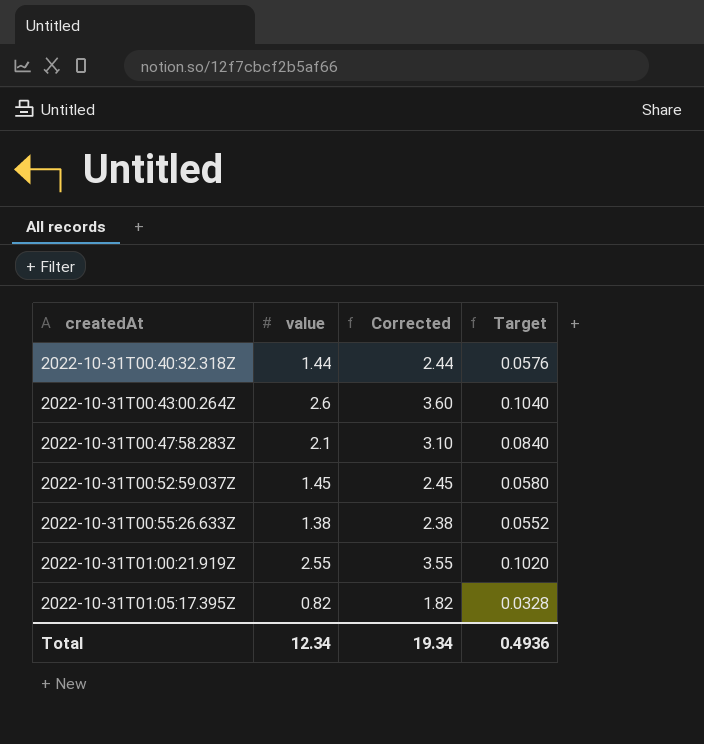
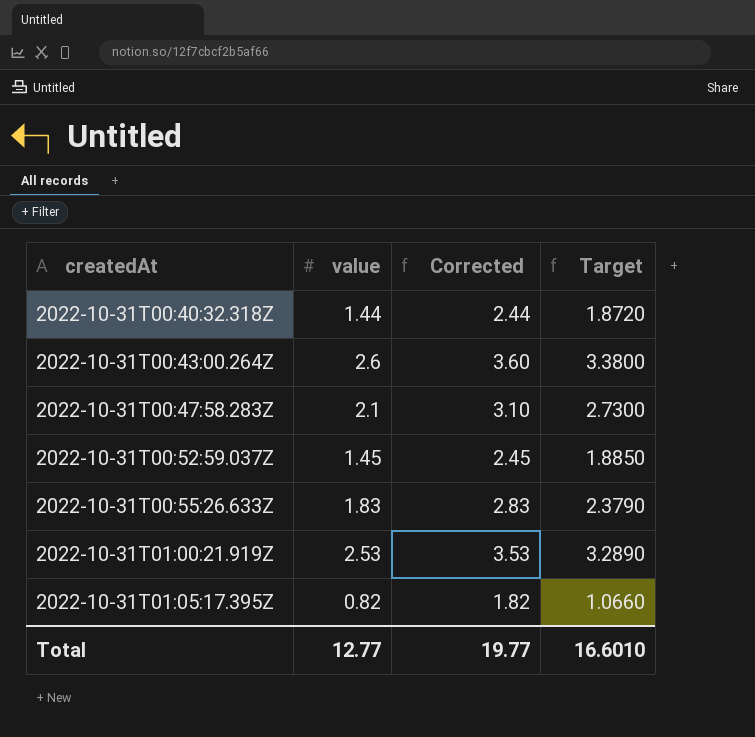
column Target | formula: [value] * 0.04 -> [value] * 1.3
2022-10-31T00:55:26.633Z | value: 1.38 -> 1.83
2022-10-31T00:55:26.633Z | Corrected: 2.38 -> 2.83
2022-10-31T01:00:21.919Z | value: 2.55 -> 2.53
2022-10-31T01:00:21.919Z | Corrected: 3.55 -> 3.53
Total | value: 12.34 -> 12.77
Total | Corrected: 19.34 -> 19.77
Total | Target: 0.4936 -> 16.6010

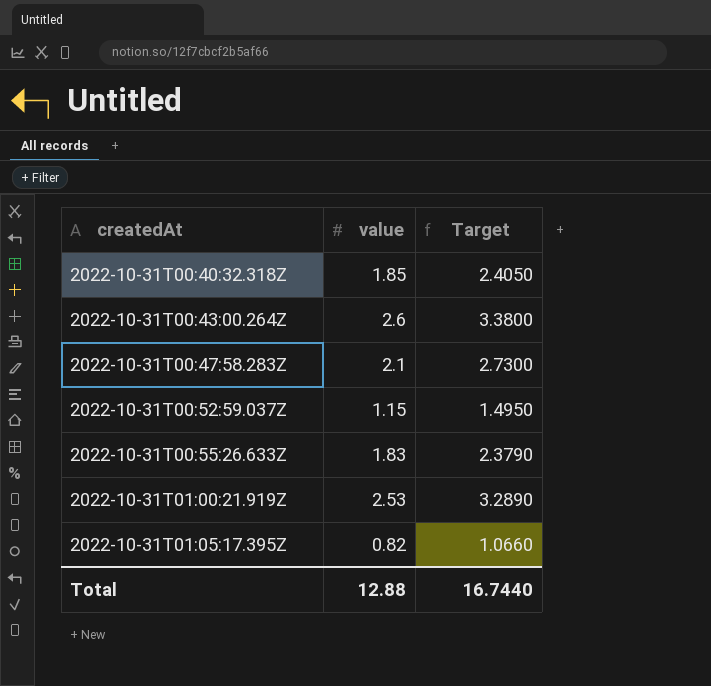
column Corrected | formula: [value] + 1 -> none
2022-10-31T00:40:32.318Z | value: 1.44 -> 1.85
2022-10-31T00:40:32.318Z | Target: 1.8720 -> 2.4050
2022-10-31T00:52:59.037Z | value: 1.45 -> 1.15
2022-10-31T00:52:59.037Z | Target: 1.8850 -> 1.4950
Total | value: 12.77 -> 12.88
Total | Target: 16.6010 -> 16.7440

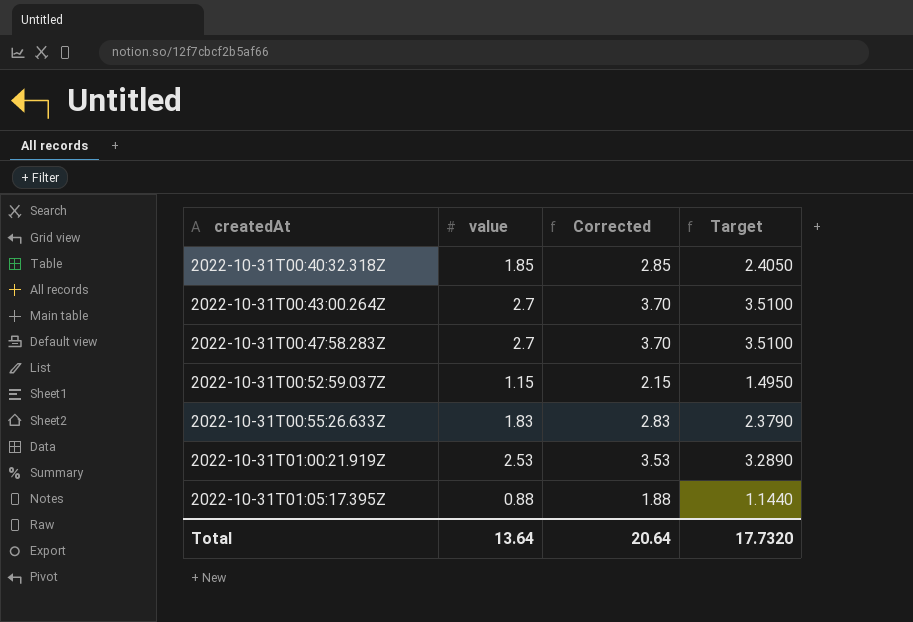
column Corrected | formula: none -> [value] + 1
2022-10-31T00:43:00.264Z | value: 2.6 -> 2.7
2022-10-31T00:43:00.264Z | Target: 3.3800 -> 3.5100
2022-10-31T00:47:58.283Z | value: 2.1 -> 2.7
2022-10-31T00:47:58.283Z | Target: 2.7300 -> 3.5100
2022-10-31T01:05:17.395Z | value: 0.82 -> 0.88
2022-10-31T01:05:17.395Z | Target: 1.0660 -> 1.1440
Total | value: 12.88 -> 13.64
Total | Target: 16.7440 -> 17.7320

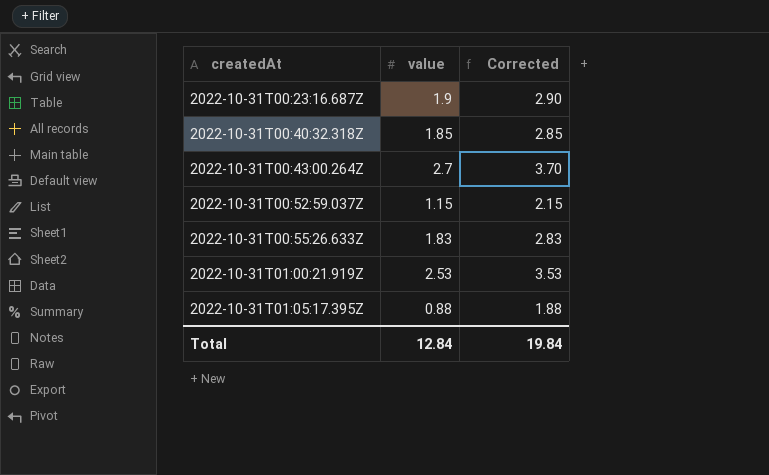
column Target | formula: [value] * 1.3 -> none
row 2022-10-31T00:47:58.283Z: 2.7 | 3.70 | 3.5100 -> none
row 2022-10-31T00:23:16.687Z: none -> 1.9 | 2.90
Total | value: 13.64 -> 12.84
Total | Corrected: 20.64 -> 19.84

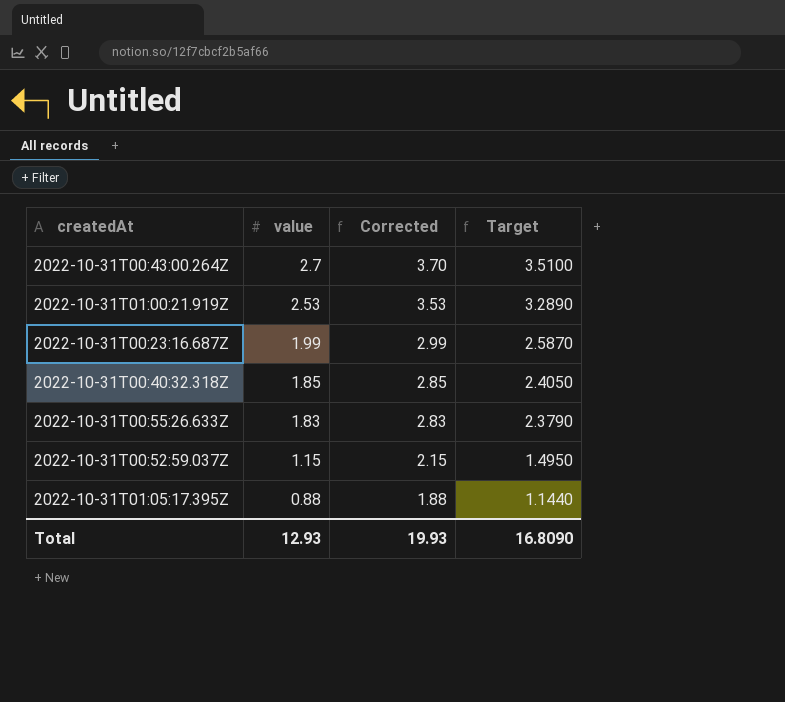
row order: createdAt ascending -> value descending
column Target | formula: none -> [value] * 1.3
2022-10-31T00:23:16.687Z | value: 1.9 -> 1.99
2022-10-31T00:23:16.687Z | Corrected: 2.90 -> 2.99
Total | value: 12.84 -> 12.93
Total | Corrected: 19.84 -> 19.93

